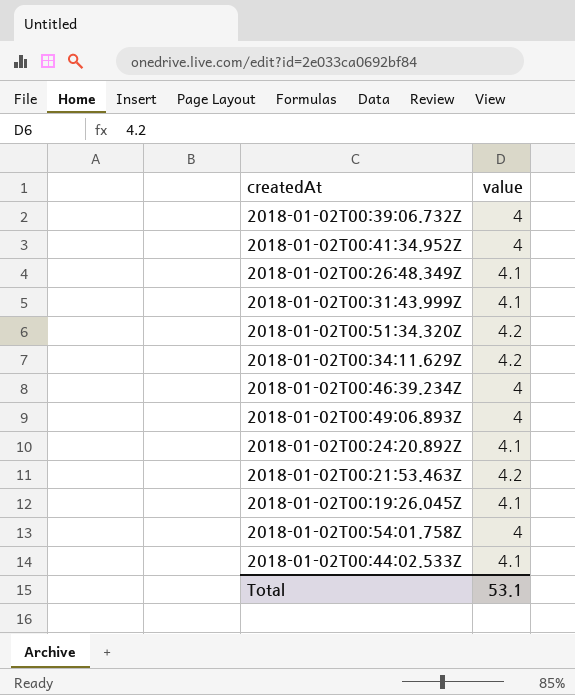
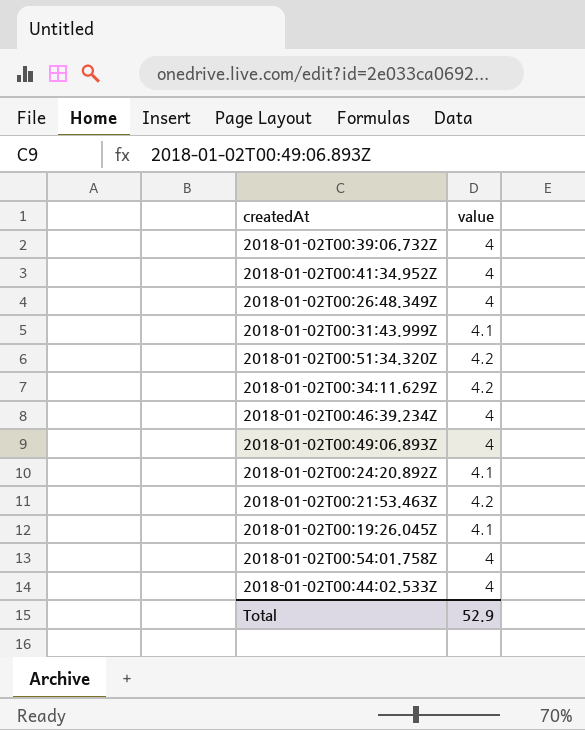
2018-01-02T00:26:48.349Z | value: 4.1 -> 4
2018-01-02T00:44:02.533Z | value: 4.1 -> 4
Total | value: 53.1 -> 52.9

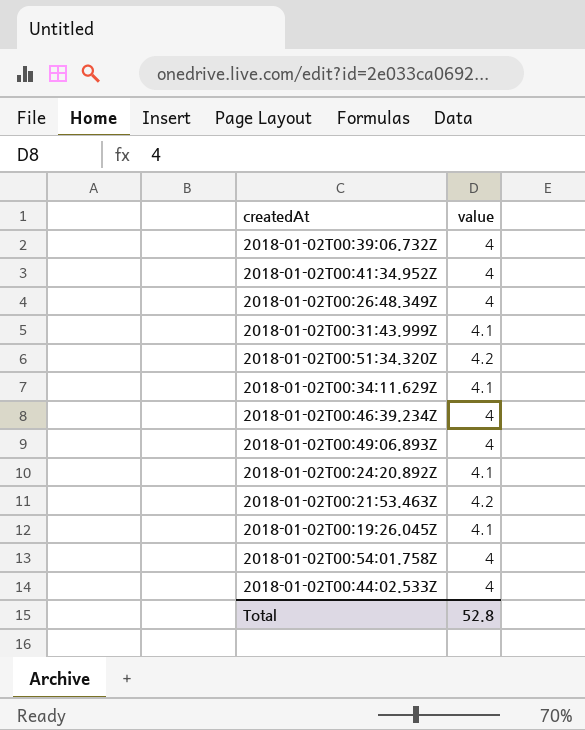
2018-01-02T00:34:11.629Z | value: 4.2 -> 4.1
Total | value: 52.9 -> 52.8

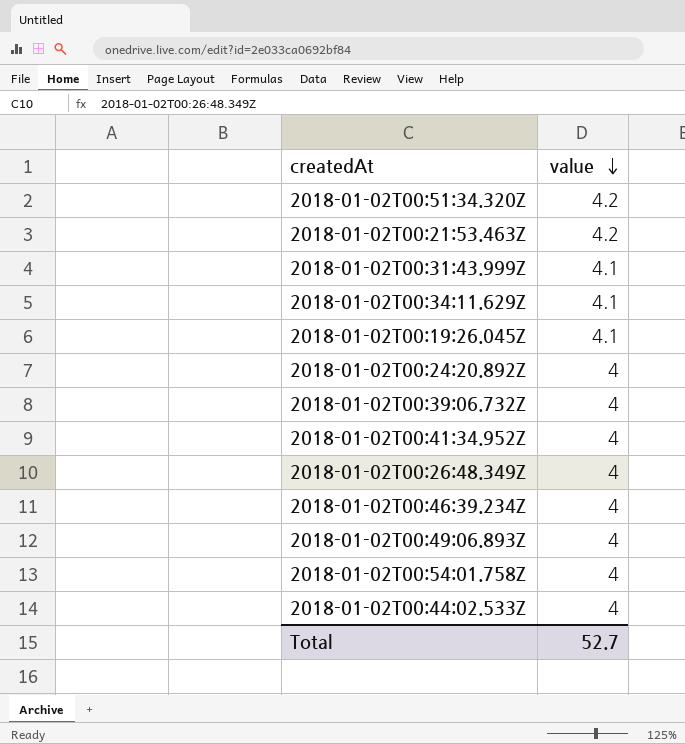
row order: none -> value descending
2018-01-02T00:24:20.892Z | value: 4.1 -> 4
Total | value: 52.8 -> 52.7

